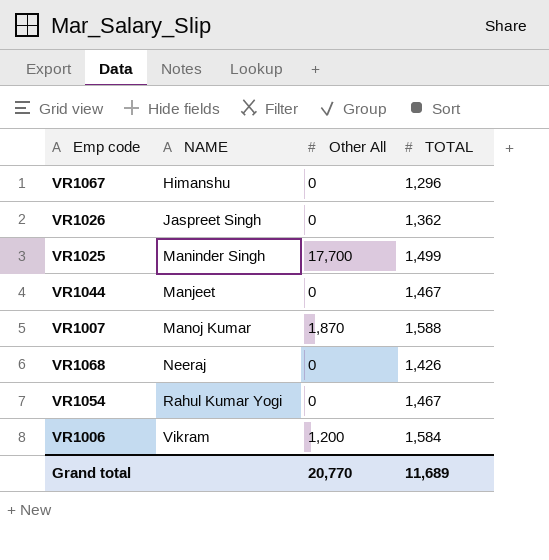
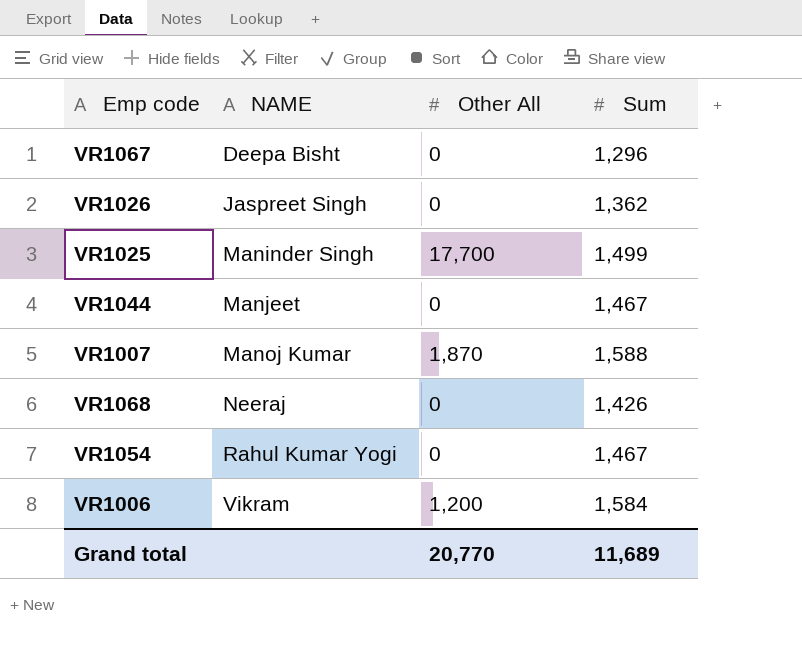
column name: TOTAL -> Sum
VR1067 | NAME: Himanshu -> Deepa Bisht

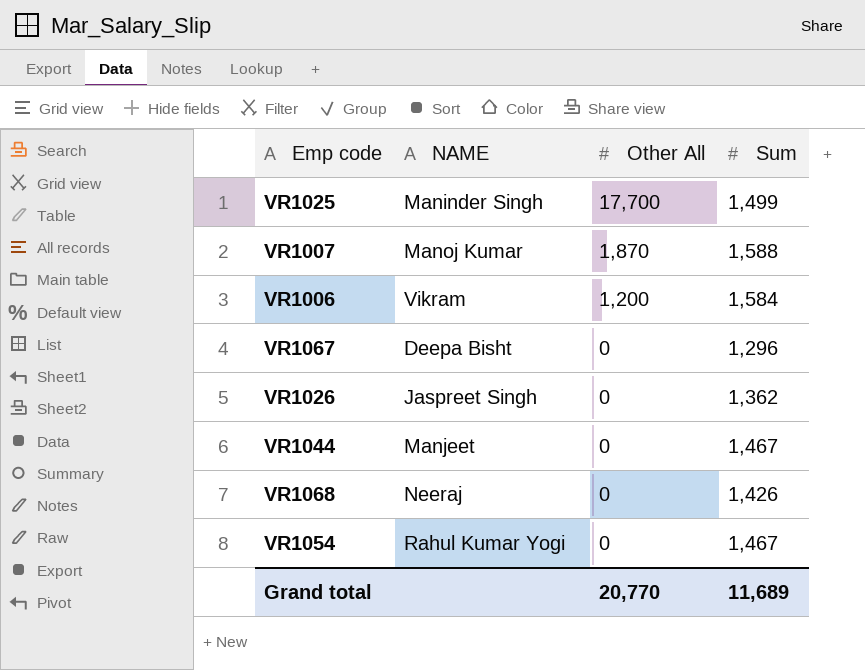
row order: NAME ascending -> Other All descending

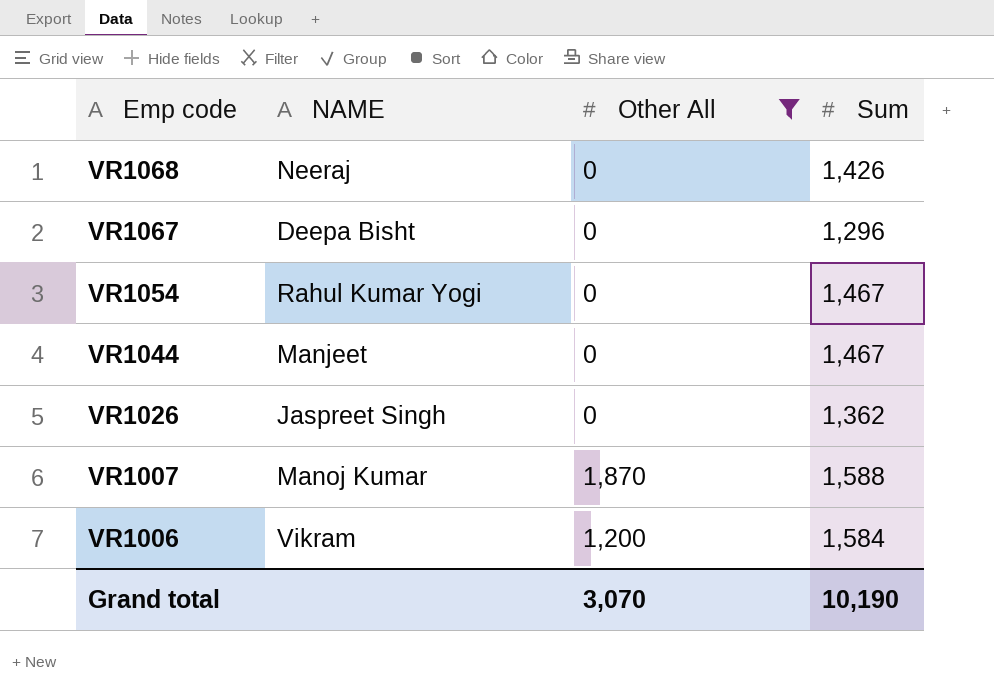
filter: none -> Other All != 17,700
row order: Other All descending -> Emp code descending
Grand total | Other All: 20,770 -> 3,070
Grand total | Sum: 11,689 -> 10,190

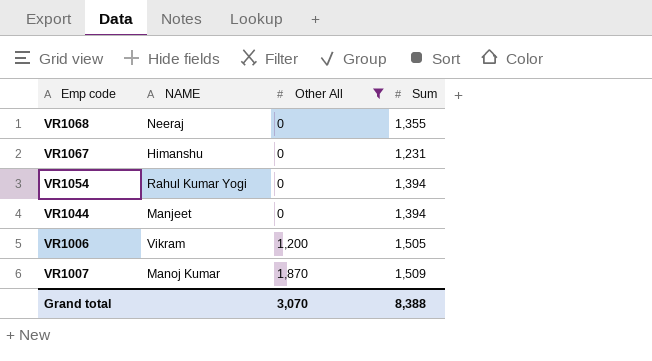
row order: Emp code descending -> Other All ascending
row VR1026: Jaspreet Singh | 0 | 1,362 -> none
VR1068 | Sum: 1,426 -> 1,355
VR1067 | NAME: Deepa Bisht -> Himanshu
VR1067 | Sum: 1,296 -> 1,231
VR1054 | Sum: 1,467 -> 1,394
VR1044 | Sum: 1,467 -> 1,394
VR1006 | Sum: 1,584 -> 1,505
VR1007 | Sum: 1,588 -> 1,509
Grand total | Sum: 10,190 -> 8,388

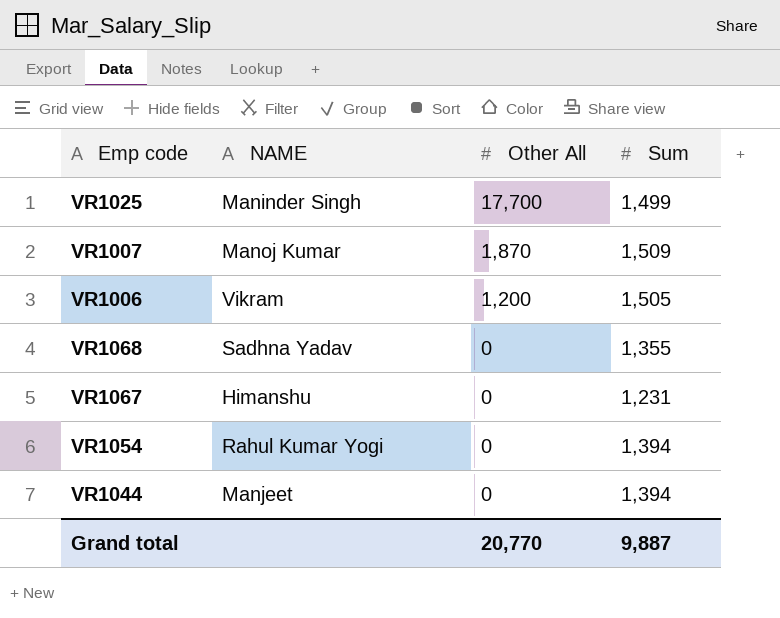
filter: Other All != 17,700 -> none
row order: Other All ascending -> Other All descending
VR1068 | NAME: Neeraj -> Sadhna Yadav
Grand total | Other All: 3,070 -> 20,770
Grand total | Sum: 8,388 -> 9,887

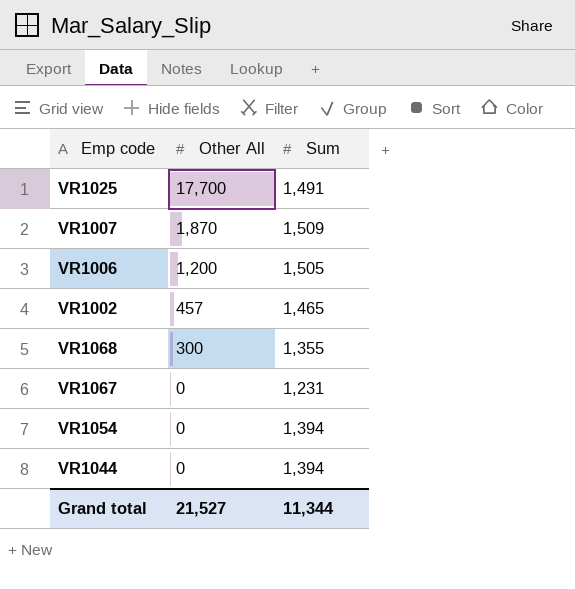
column NAME | position: 2 -> none
VR1025 | Sum: 1,499 -> 1,491
row VR1002: none -> 457 | 1,465
VR1068 | Other All: 0 -> 300
Grand total | Other All: 20,770 -> 21,527
Grand total | Sum: 9,887 -> 11,344

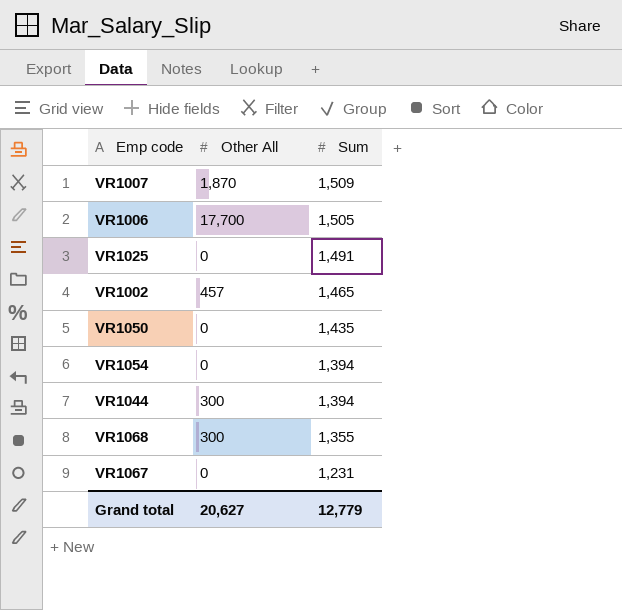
row order: Other All descending -> Sum descending
VR1006 | Other All: 1,200 -> 17,700
VR1025 | Other All: 17,700 -> 0
row VR1050: none -> 0 | 1,435
VR1044 | Other All: 0 -> 300
Grand total | Other All: 21,527 -> 20,627
Grand total | Sum: 11,344 -> 12,779

